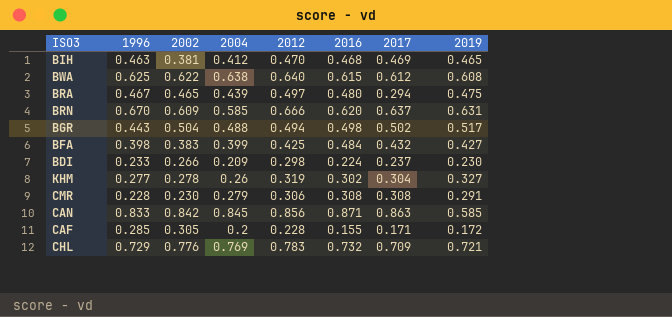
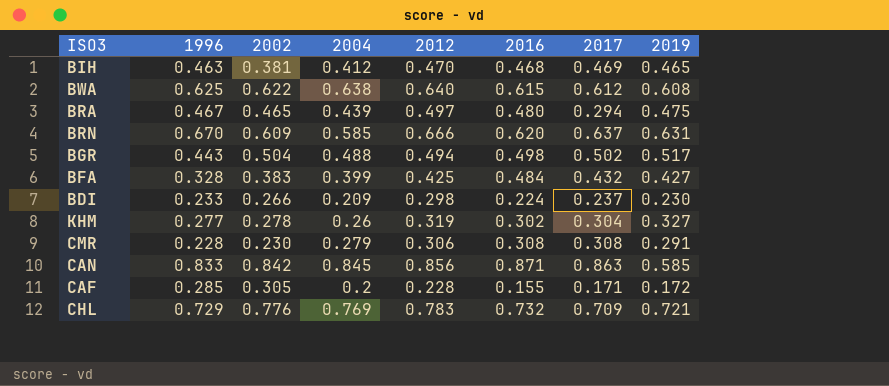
BFA | 1996: 0.398 -> 0.328

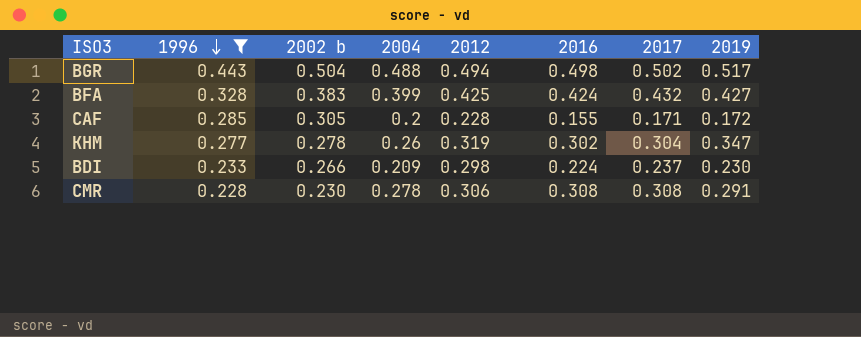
filter: none -> 1996 <= 0.443
row order: none -> 1996 descending
column name: 2002 -> 2002 b
BFA | 2016: 0.484 -> 0.424
KHM | 2019: 0.327 -> 0.347
CMR | 2004: 0.279 -> 0.278

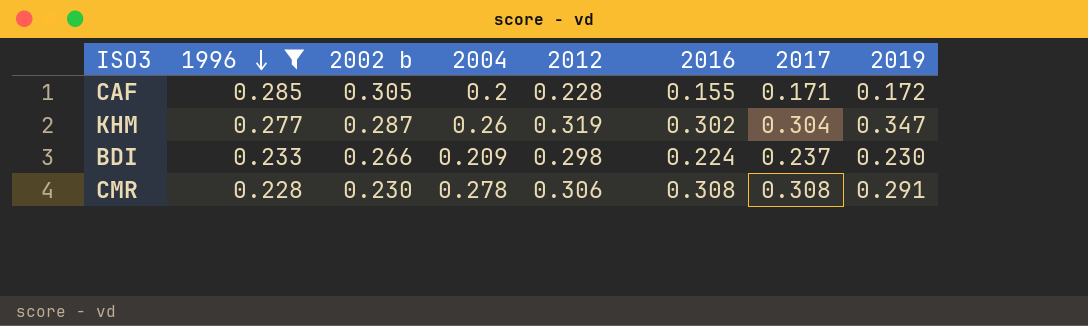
row BGR: 0.443 | 0.504 | 0.488 | 0.494 | 0.498 | 0.502 | 0.517 -> none
row BFA: 0.328 | 0.383 | 0.399 | 0.425 | 0.424 | 0.432 | 0.427 -> none
KHM | 2002 b: 0.278 -> 0.287

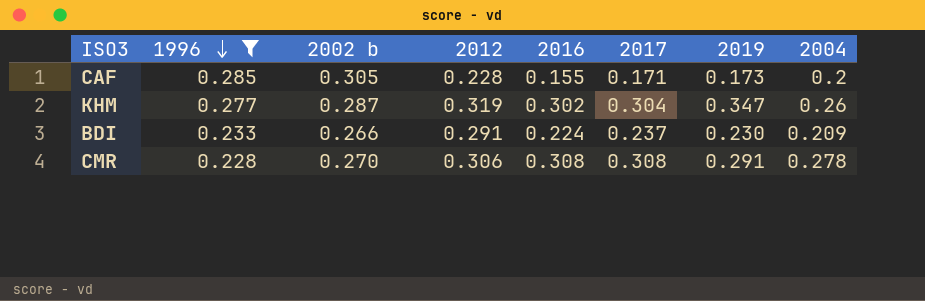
column 2004 | position: 4 -> 8
CAF | 2019: 0.172 -> 0.173
BDI | 2012: 0.298 -> 0.291
CMR | 2002 b: 0.230 -> 0.270

